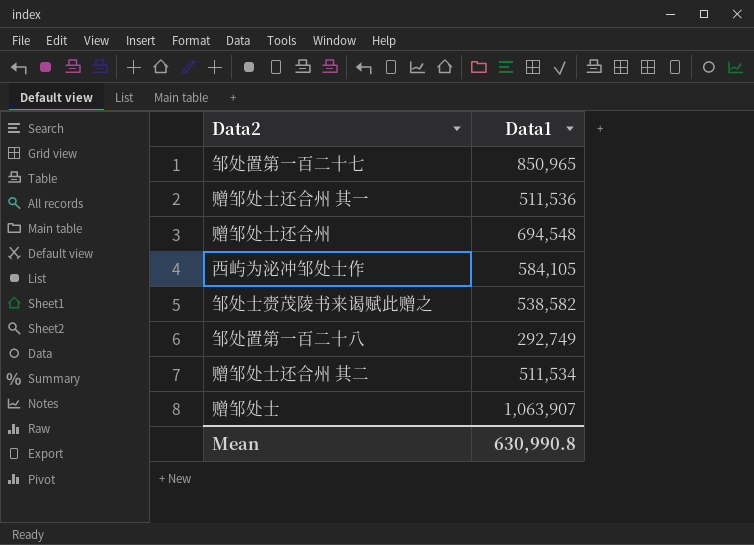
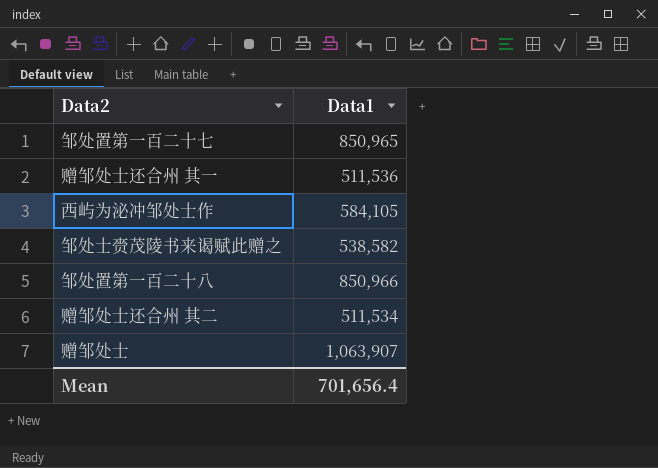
row 赠邹处士还合州: 694,548 -> none
邹处置第一百二十八 | Data1: 292,749 -> 850,966
Mean | Data1: 630,990.8 -> 701,656.4

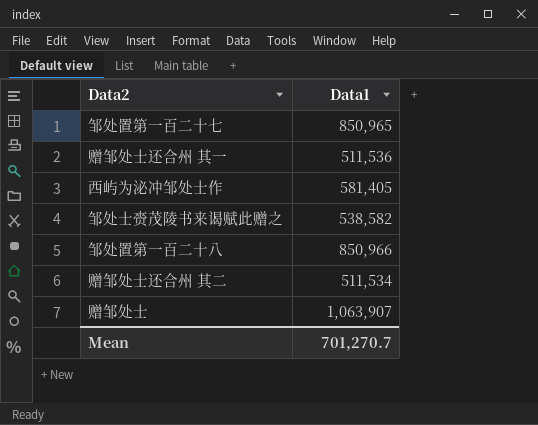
西屿为泌冲邹处士作 | Data1: 584,105 -> 581,405
Mean | Data1: 701,656.4 -> 701,270.7

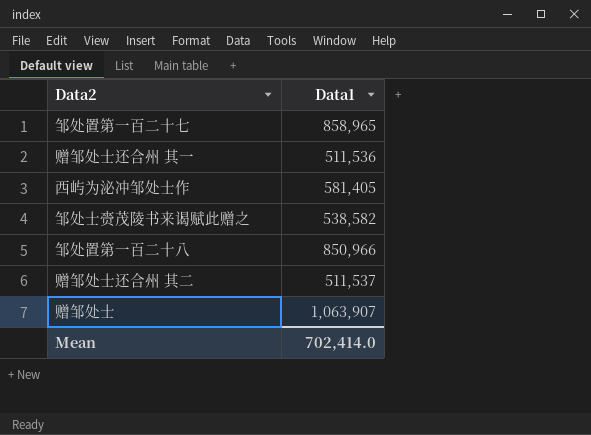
邹处置第一百二十七 | Data1: 850,965 -> 858,965
赠邹处士还合州 其二 | Data1: 511,534 -> 511,537
Mean | Data1: 701,270.7 -> 702,414.0

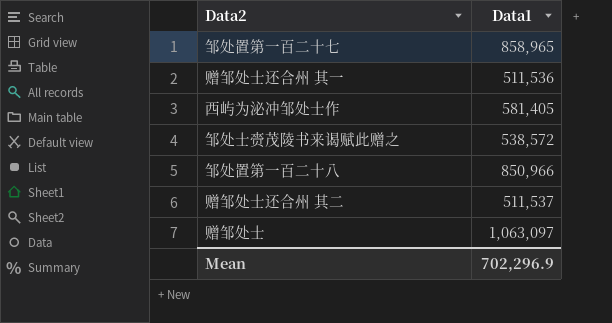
邹处士赍茂陵书来谒赋此赠之 | Data1: 538,582 -> 538,572
赠邹处士 | Data1: 1,063,907 -> 1,063,097
Mean | Data1: 702,414.0 -> 702,296.9

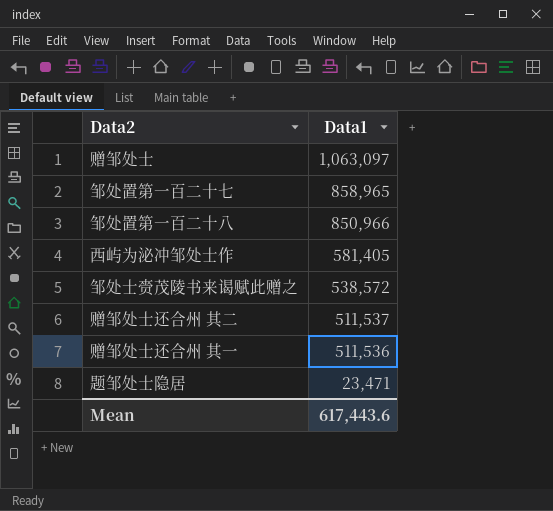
row order: none -> Data1 descending
row 题邹处士隐居: none -> 23,471
Mean | Data1: 702,296.9 -> 617,443.6

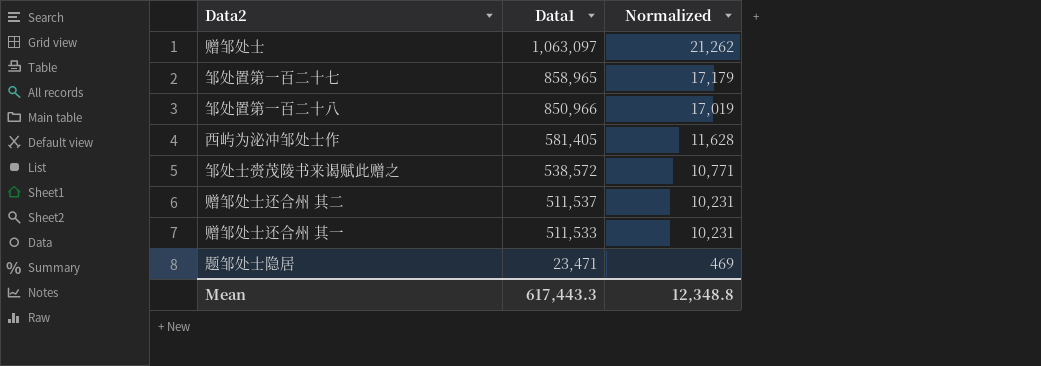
column Normalized | formula: none -> [Data1] * 0.02
赠邹处士还合州 其一 | Data1: 511,536 -> 511,533
Mean | Data1: 617,443.6 -> 617,443.3

